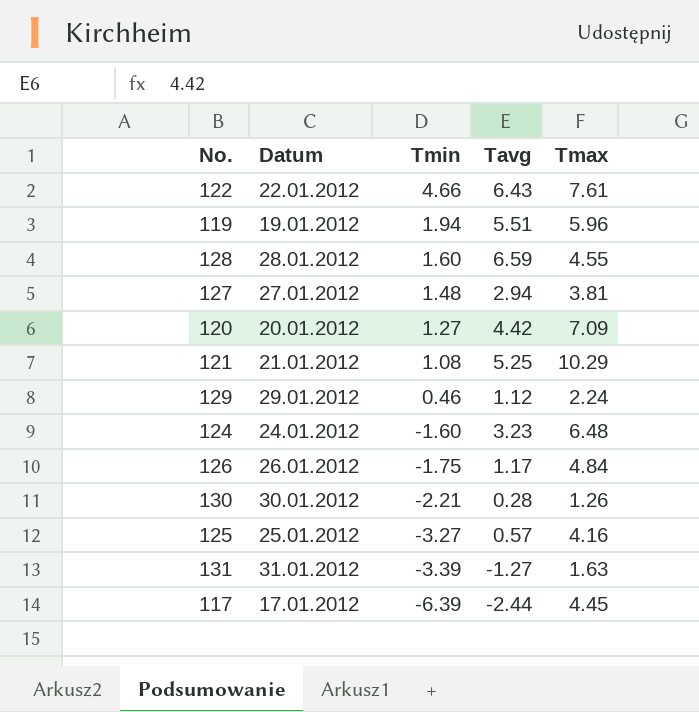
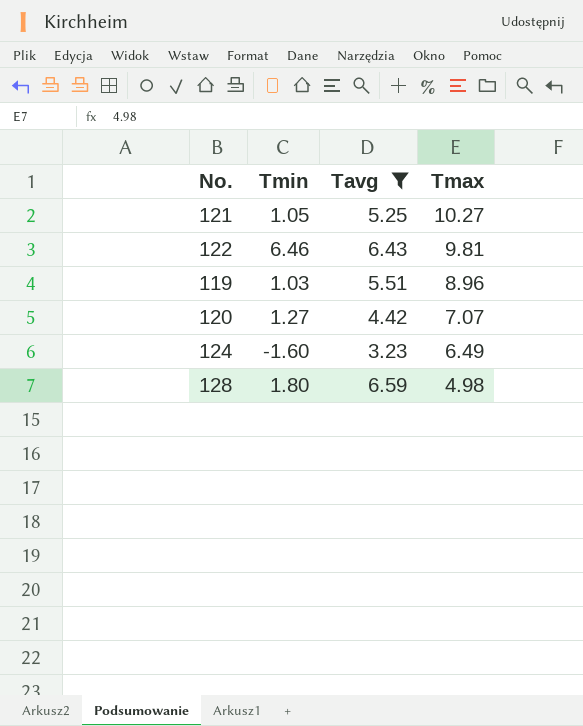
filter: none -> Tavg >= 3.23
row order: Tmin descending -> Tmax descending
column Datum | position: 2 -> none
121 | Tmin: 1.08 -> 1.05
121 | Tmax: 10.29 -> 10.27
122 | Tmin: 4.66 -> 6.46
122 | Tmax: 7.61 -> 9.81
119 | Tmin: 1.94 -> 1.03
119 | Tmax: 5.96 -> 8.96
120 | Tmax: 7.09 -> 7.07
124 | Tmax: 6.48 -> 6.49
128 | Tmin: 1.60 -> 1.80
128 | Tmax: 4.55 -> 4.98

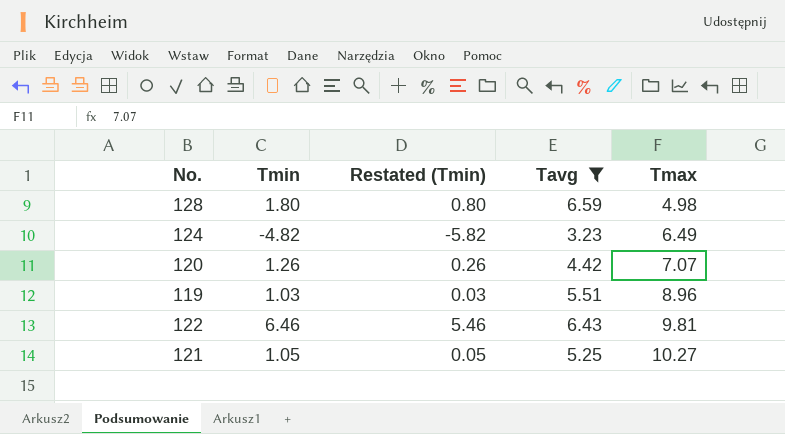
row order: Tmax descending -> Tmax ascending
column Restated (Tmin) | formula: none -> [Tmin] - 1
124 | Tmin: -1.60 -> -4.82
120 | Tmin: 1.27 -> 1.26

